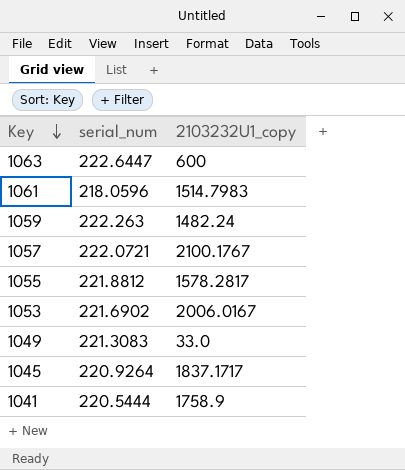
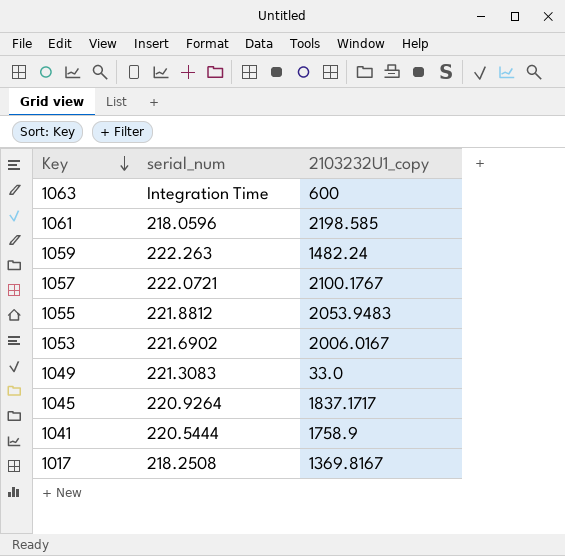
1063 | serial_num: 222.6447 -> Integration Time
1061 | 2103232U1_copy: 1514.7983 -> 2198.585
1055 | 2103232U1_copy: 1578.2817 -> 2053.9483
row 1017: none -> 218.2508 | 1369.8167

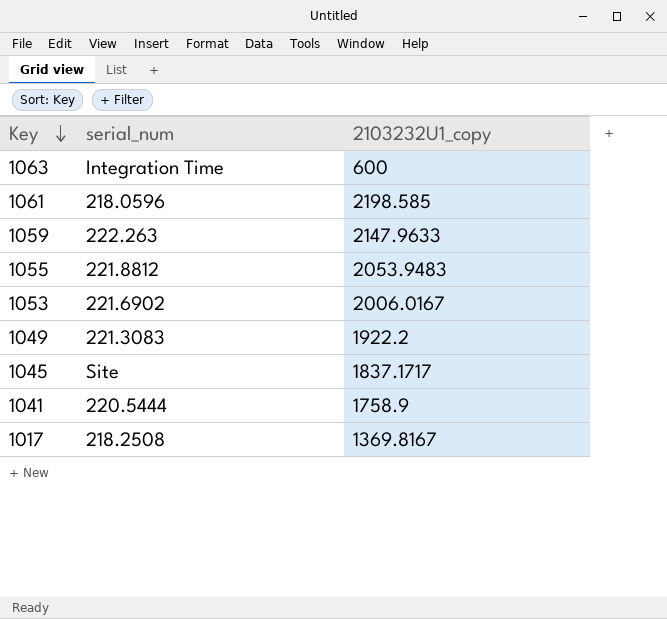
row 1057: 222.0721 | 2100.1767 -> none
1059 | 2103232U1_copy: 1482.24 -> 2147.9633
1049 | 2103232U1_copy: 33.0 -> 1922.2
1045 | serial_num: 220.9264 -> Site

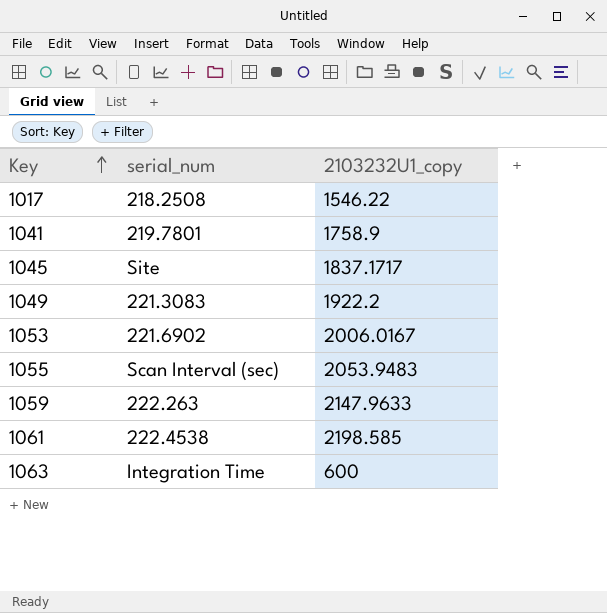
row order: Key descending -> Key ascending
1017 | 2103232U1_copy: 1369.8167 -> 1546.22
1041 | serial_num: 220.5444 -> 219.7801
1055 | serial_num: 221.8812 -> Scan Interval (sec)
1061 | serial_num: 218.0596 -> 222.4538

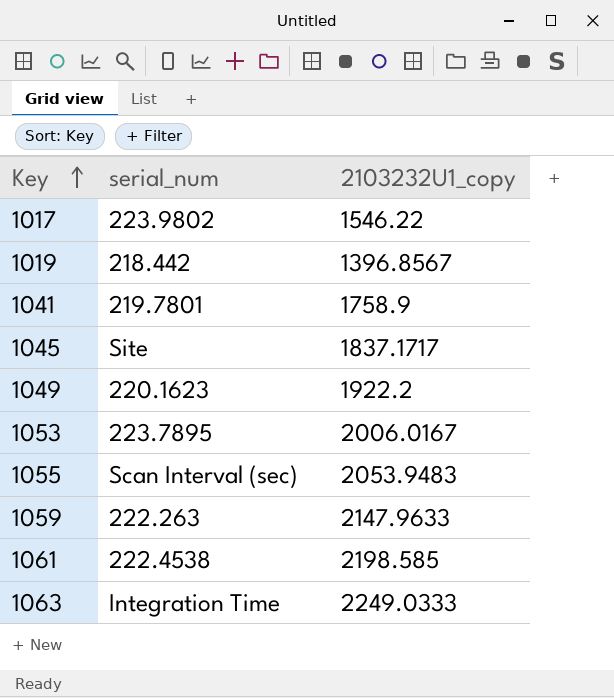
1017 | serial_num: 218.2508 -> 223.9802
row 1019: none -> 218.442 | 1396.8567
1049 | serial_num: 221.3083 -> 220.1623
1053 | serial_num: 221.6902 -> 223.7895
1063 | 2103232U1_copy: 600 -> 2249.0333

